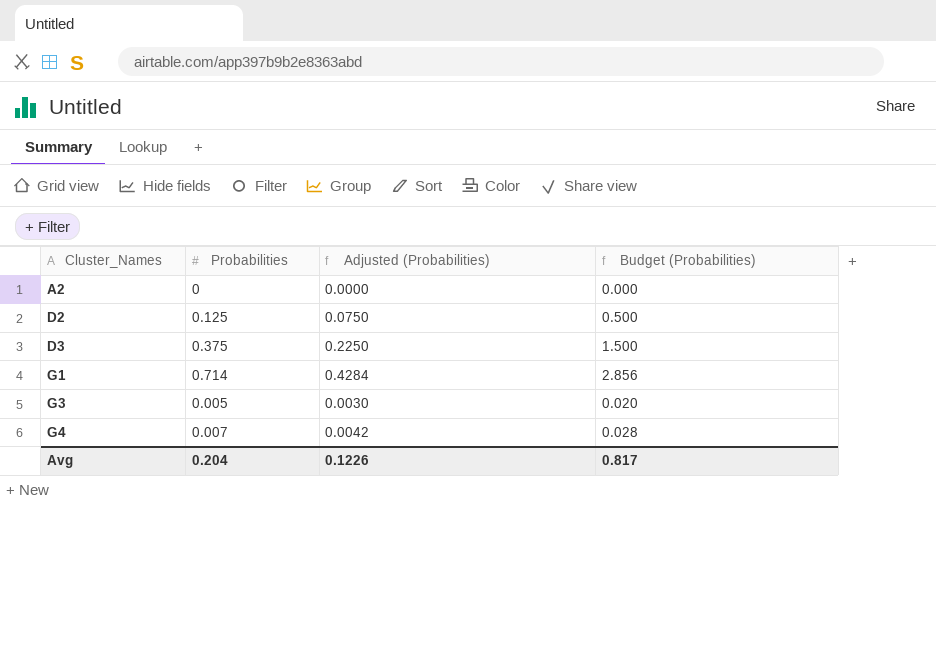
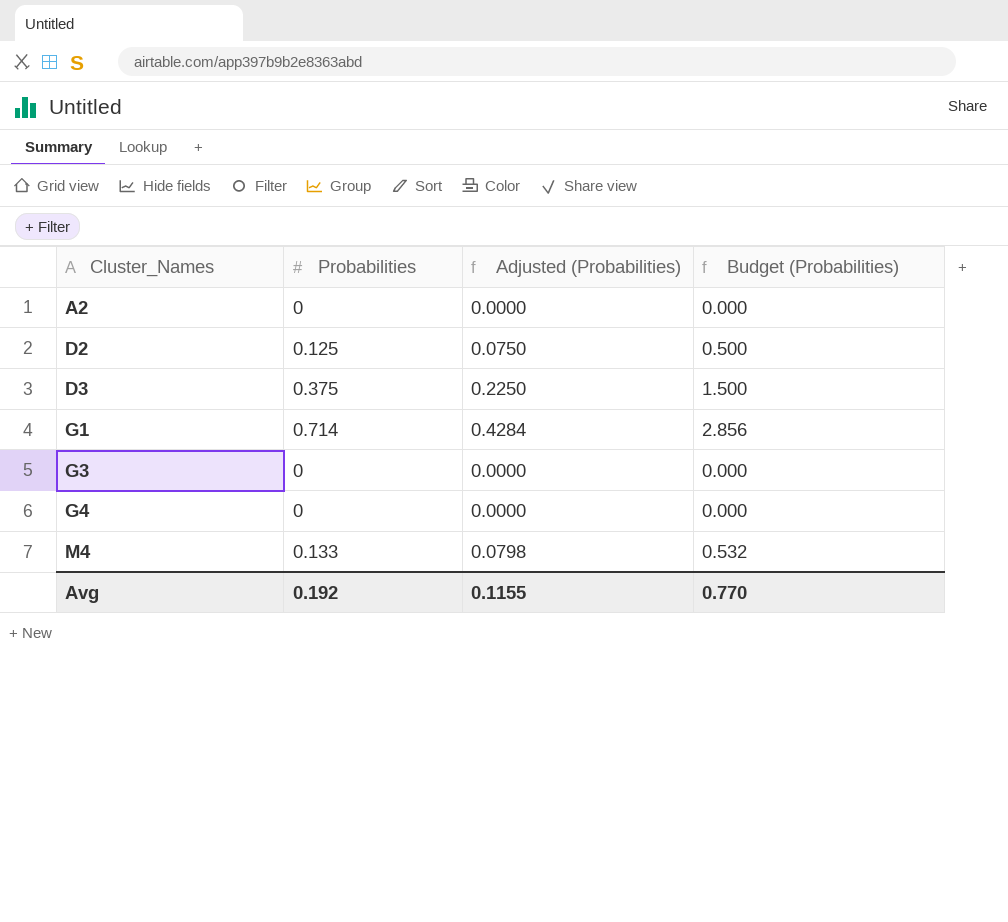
G3 | Probabilities: 0.005 -> 0
G3 | Adjusted (Probabilities): 0.0030 -> 0.0000
G3 | Budget (Probabilities): 0.020 -> 0.000
G4 | Probabilities: 0.007 -> 0
G4 | Adjusted (Probabilities): 0.0042 -> 0.0000
G4 | Budget (Probabilities): 0.028 -> 0.000
row M4: none -> 0.133 | 0.0798 | 0.532
Avg | Probabilities: 0.204 -> 0.192
Avg | Adjusted (Probabilities): 0.1226 -> 0.1155
Avg | Budget (Probabilities): 0.817 -> 0.770

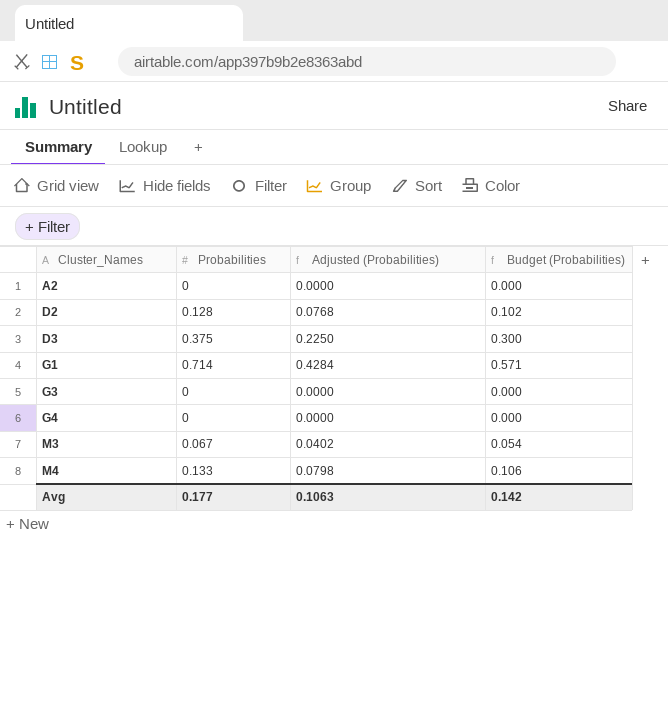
column Budget (Probabilities) | formula: [Probabilities] * 4 -> [Probabilities] * 0.8
D2 | Probabilities: 0.125 -> 0.128
D2 | Adjusted (Probabilities): 0.0750 -> 0.0768
row M3: none -> 0.067 | 0.0402 | 0.054
Avg | Probabilities: 0.192 -> 0.177
Avg | Adjusted (Probabilities): 0.1155 -> 0.1063
Avg | Budget (Probabilities): 0.770 -> 0.142

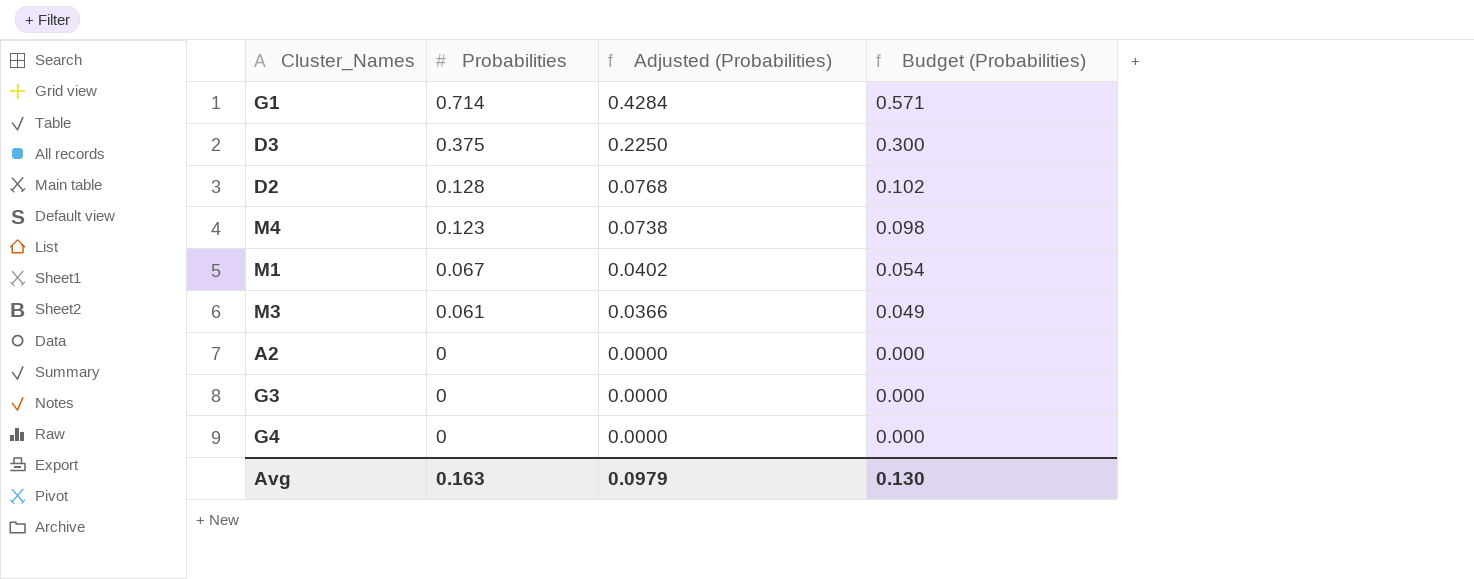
row order: Cluster_Names ascending -> Probabilities descending
M4 | Probabilities: 0.133 -> 0.123
M4 | Adjusted (Probabilities): 0.0798 -> 0.0738
M4 | Budget (Probabilities): 0.106 -> 0.098
row M1: none -> 0.067 | 0.0402 | 0.054
M3 | Probabilities: 0.067 -> 0.061
M3 | Adjusted (Probabilities): 0.0402 -> 0.0366
M3 | Budget (Probabilities): 0.054 -> 0.049
Avg | Probabilities: 0.177 -> 0.163
Avg | Adjusted (Probabilities): 0.1063 -> 0.0979
Avg | Budget (Probabilities): 0.142 -> 0.130

